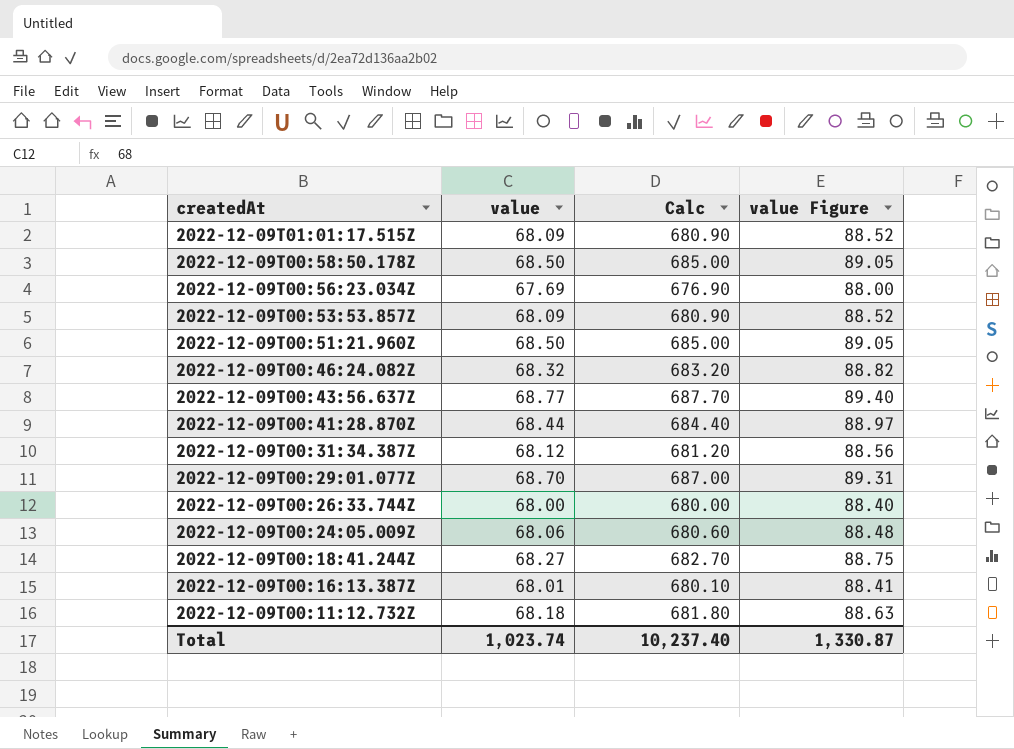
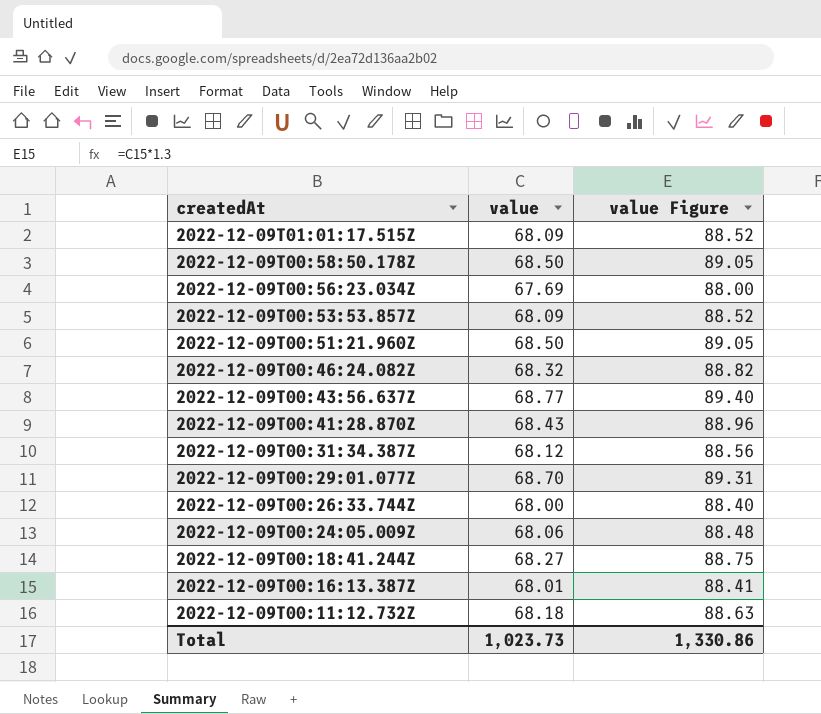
column Calc | formula: [value] * 10 -> none
2022-12-09T00:41:28.870Z | value: 68.44 -> 68.43
2022-12-09T00:41:28.870Z | value Figure: 88.97 -> 88.96
Total | value: 1,023.74 -> 1,023.73
Total | value Figure: 1,330.87 -> 1,330.86

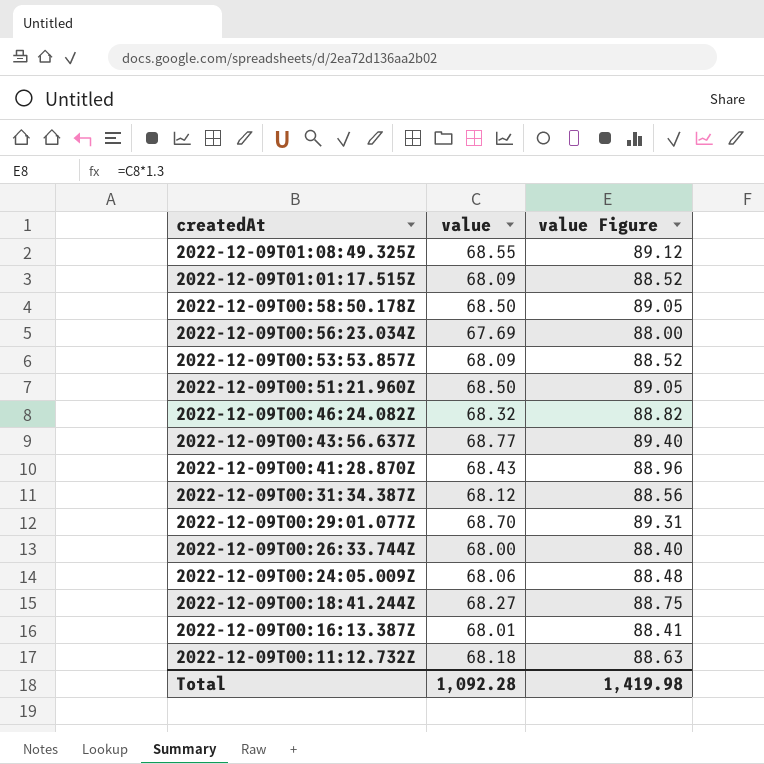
row 2022-12-09T01:08:49.325Z: none -> 68.55 | 89.12
Total | value: 1,023.73 -> 1,092.28
Total | value Figure: 1,330.86 -> 1,419.98

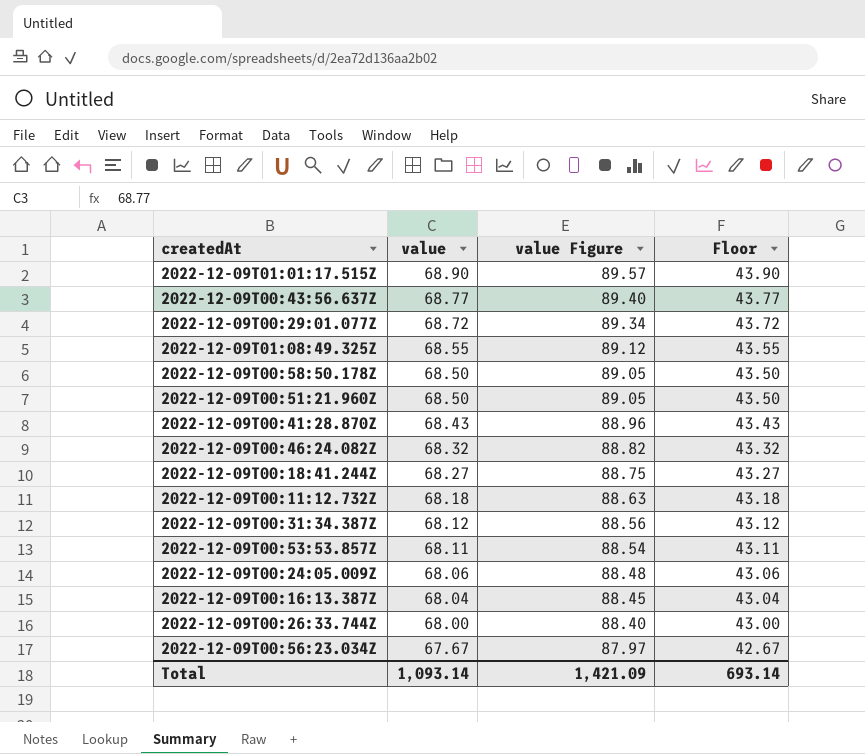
row order: createdAt descending -> value descending
column Floor | formula: none -> [value] - 25
2022-12-09T01:01:17.515Z | value: 68.09 -> 68.90
2022-12-09T01:01:17.515Z | value Figure: 88.52 -> 89.57
2022-12-09T00:29:01.077Z | value: 68.70 -> 68.72
2022-12-09T00:29:01.077Z | value Figure: 89.31 -> 89.34
2022-12-09T00:53:53.857Z | value: 68.09 -> 68.11
2022-12-09T00:53:53.857Z | value Figure: 88.52 -> 88.54
2022-12-09T00:16:13.387Z | value: 68.01 -> 68.04
2022-12-09T00:16:13.387Z | value Figure: 88.41 -> 88.45
2022-12-09T00:56:23.034Z | value: 67.69 -> 67.67
2022-12-09T00:56:23.034Z | value Figure: 88.00 -> 87.97
Total | value: 1,092.28 -> 1,093.14
Total | value Figure: 1,419.98 -> 1,421.09

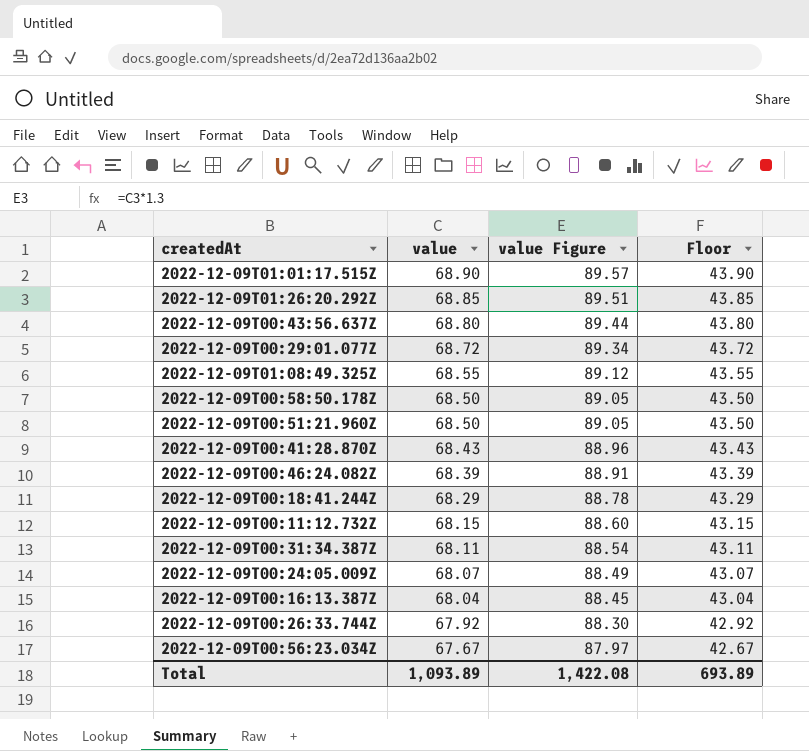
row 2022-12-09T00:53:53.857Z: 68.11 | 88.54 | 43.11 -> none
row 2022-12-09T01:26:20.292Z: none -> 68.85 | 89.51 | 43.85
2022-12-09T00:43:56.637Z | value: 68.77 -> 68.80
2022-12-09T00:43:56.637Z | value Figure: 89.40 -> 89.44
2022-12-09T00:43:56.637Z | Floor: 43.77 -> 43.80
2022-12-09T00:46:24.082Z | value: 68.32 -> 68.39
2022-12-09T00:46:24.082Z | value Figure: 88.82 -> 88.91
2022-12-09T00:46:24.082Z | Floor: 43.32 -> 43.39
2022-12-09T00:18:41.244Z | value: 68.27 -> 68.29
2022-12-09T00:18:41.244Z | value Figure: 88.75 -> 88.78
2022-12-09T00:18:41.244Z | Floor: 43.27 -> 43.29
2022-12-09T00:11:12.732Z | value: 68.18 -> 68.15
2022-12-09T00:11:12.732Z | value Figure: 88.63 -> 88.60
2022-12-09T00:11:12.732Z | Floor: 43.18 -> 43.15
2022-12-09T00:31:34.387Z | value: 68.12 -> 68.11
2022-12-09T00:31:34.387Z | value Figure: 88.56 -> 88.54
2022-12-09T00:31:34.387Z | Floor: 43.12 -> 43.11
2022-12-09T00:24:05.009Z | value: 68.06 -> 68.07
2022-12-09T00:24:05.009Z | value Figure: 88.48 -> 88.49
2022-12-09T00:24:05.009Z | Floor: 43.06 -> 43.07
2022-12-09T00:26:33.744Z | value: 68.00 -> 67.92
2022-12-09T00:26:33.744Z | value Figure: 88.40 -> 88.30
2022-12-09T00:26:33.744Z | Floor: 43.00 -> 42.92
Total | value: 1,093.14 -> 1,093.89
Total | value Figure: 1,421.09 -> 1,422.08
Total | Floor: 693.14 -> 693.89

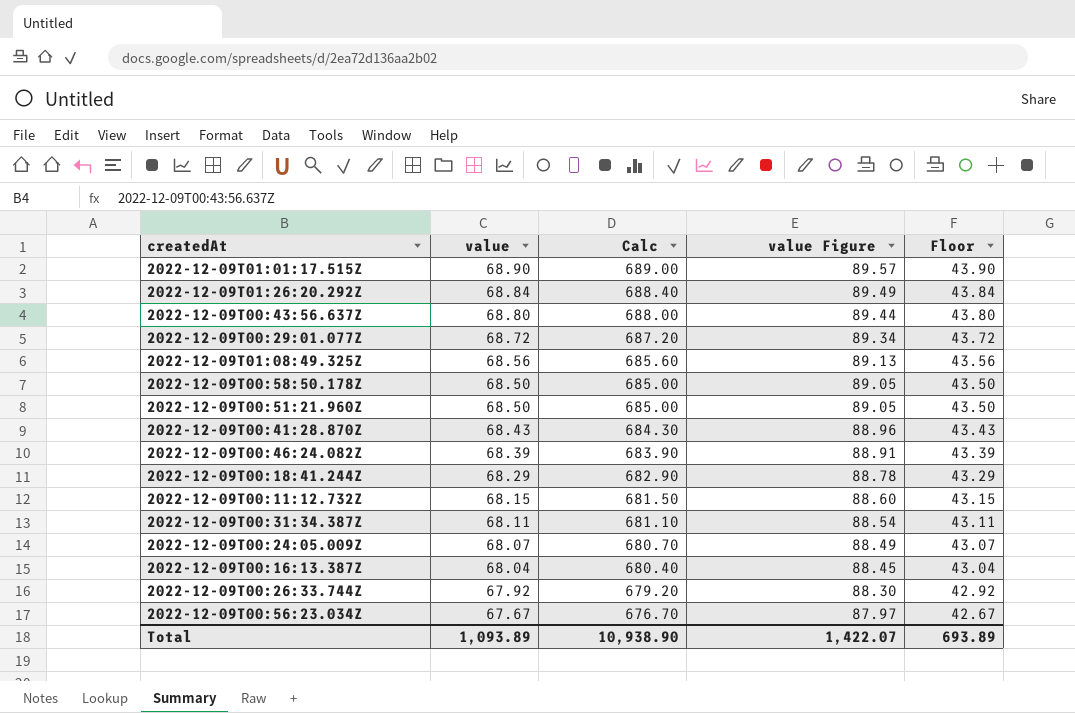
column Calc | formula: none -> [value] * 10
2022-12-09T01:26:20.292Z | value: 68.85 -> 68.84
2022-12-09T01:26:20.292Z | value Figure: 89.51 -> 89.49
2022-12-09T01:26:20.292Z | Floor: 43.85 -> 43.84
2022-12-09T01:08:49.325Z | value: 68.55 -> 68.56
2022-12-09T01:08:49.325Z | value Figure: 89.12 -> 89.13
2022-12-09T01:08:49.325Z | Floor: 43.55 -> 43.56
Total | value Figure: 1,422.08 -> 1,422.07

